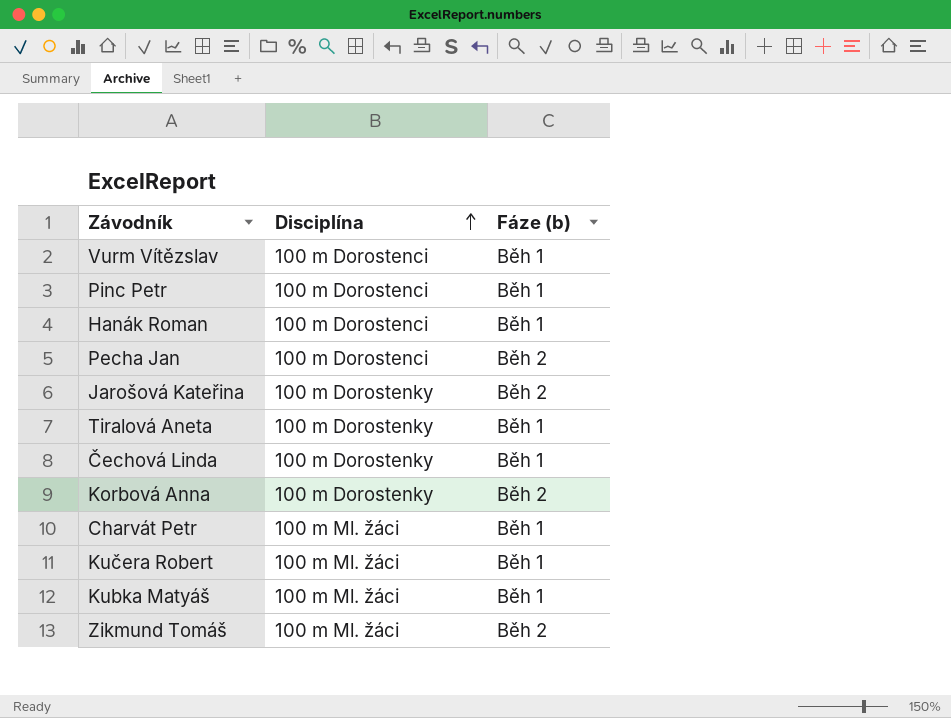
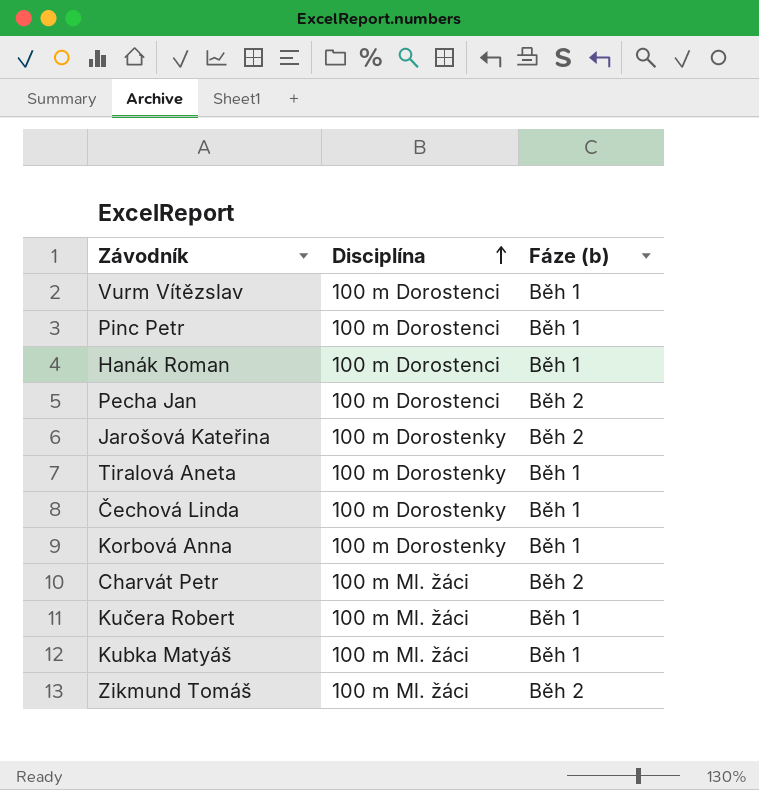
Korbová Anna | Fáze (b): Běh 2 -> Běh 1
Charvát Petr | Fáze (b): Běh 1 -> Běh 2

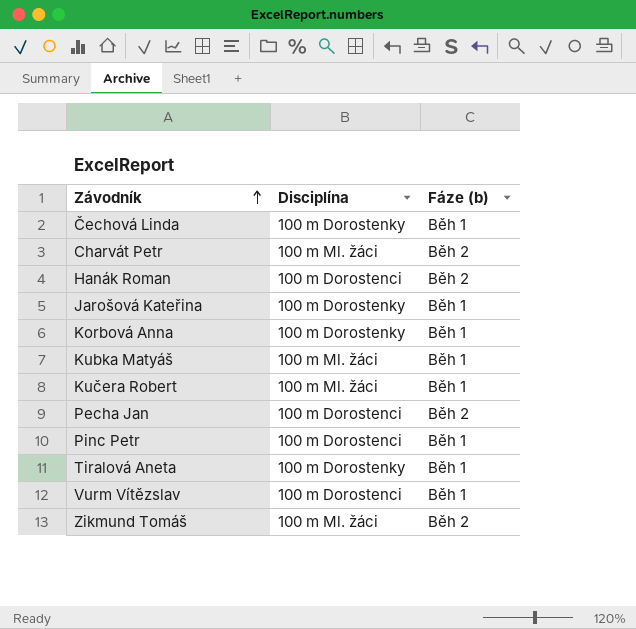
row order: Disciplína ascending -> Závodník ascending
Hanák Roman | Fáze (b): Běh 1 -> Běh 2
Jarošová Kateřina | Fáze (b): Běh 2 -> Běh 1

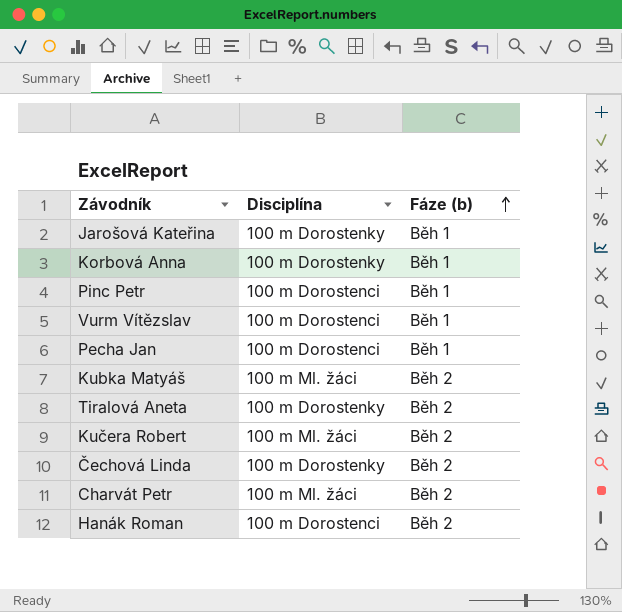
row order: Závodník ascending -> Fáze (b) ascending
row Zikmund Tomáš: 100 m Ml. žáci | Běh 2 -> none
Pecha Jan | Fáze (b): Běh 2 -> Běh 1
Kubka Matyáš | Fáze (b): Běh 1 -> Běh 2
Tiralová Aneta | Fáze (b): Běh 1 -> Běh 2
Kučera Robert | Fáze (b): Běh 1 -> Běh 2
Čechová Linda | Fáze (b): Běh 1 -> Běh 2

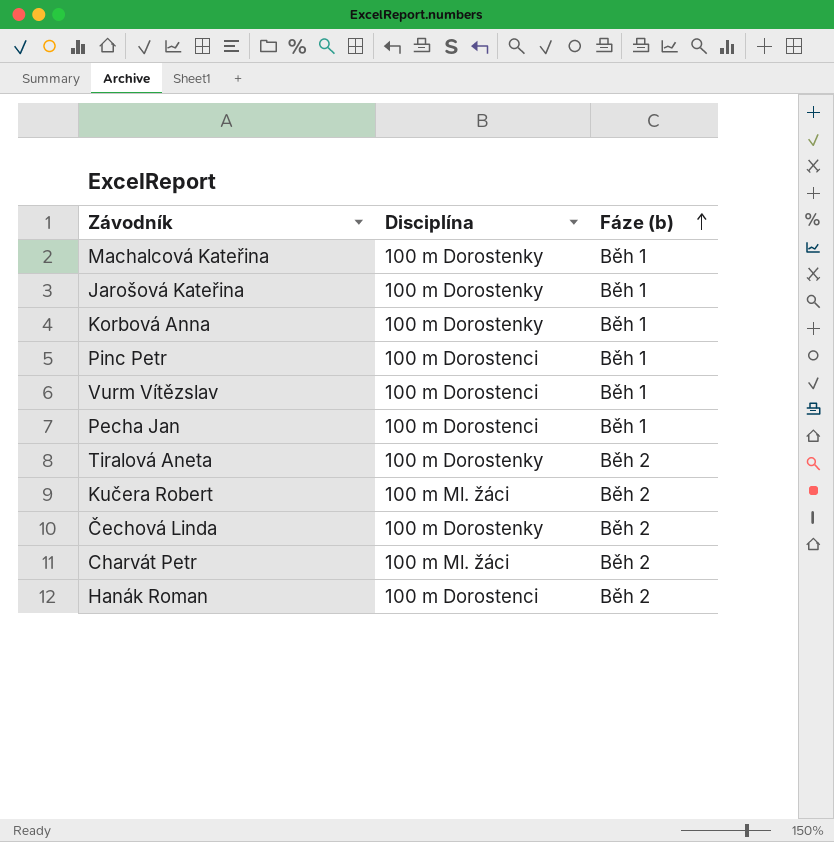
row Kubka Matyáš: 100 m Ml. žáci | Běh 2 -> none
row Machalcová Kateřina: none -> 100 m Dorostenky | Běh 1

